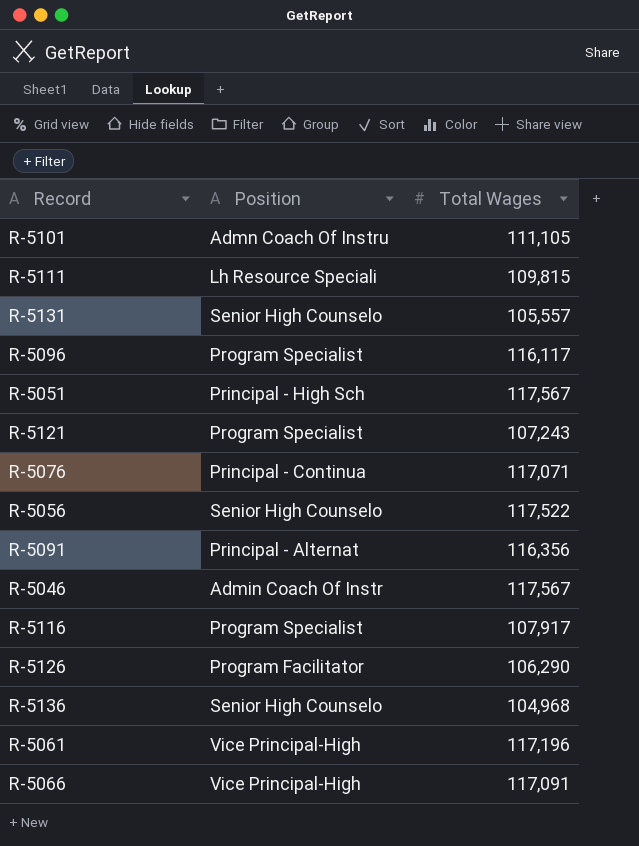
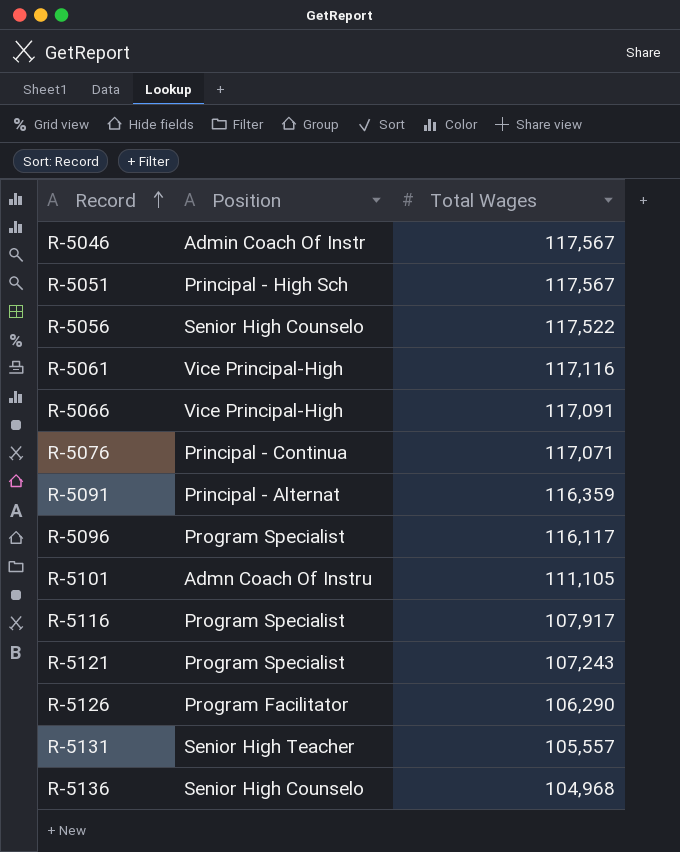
row order: none -> Record ascending
row R-5111: Lh Resource Speciali | 109,815 -> none
R-5061 | Total Wages: 117,196 -> 117,116
R-5091 | Total Wages: 116,356 -> 116,359
R-5131 | Position: Senior High Counselo -> Senior High Teacher

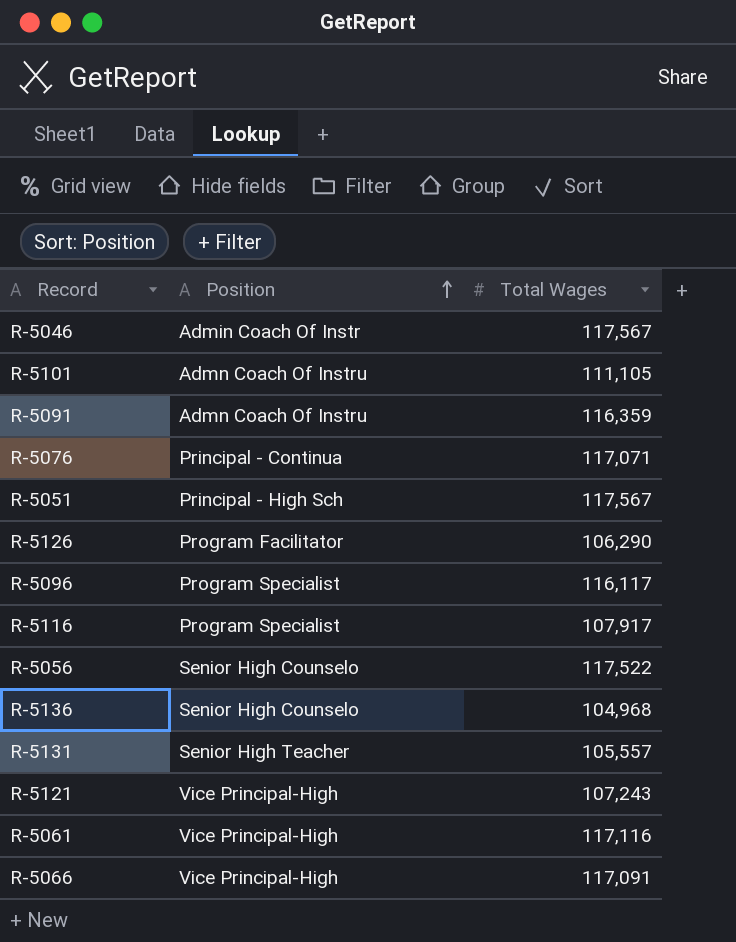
row order: Record ascending -> Position ascending
R-5091 | Position: Principal - Alternat -> Admn Coach Of Instru
R-5121 | Position: Program Specialist -> Vice Principal-High

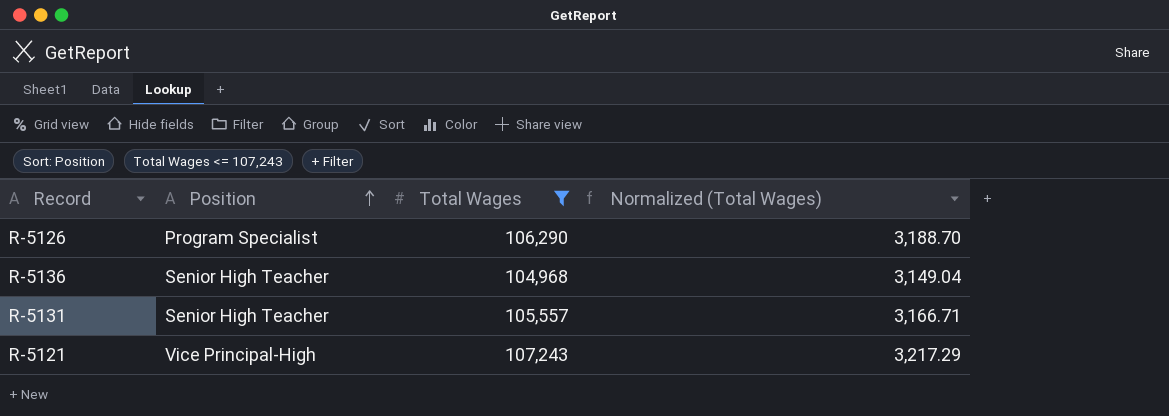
filter: none -> Total Wages <= 107,243
column Normalized (Total Wages) | formula: none -> [Total Wages] * 0.03
R-5126 | Position: Program Facilitator -> Program Specialist
R-5136 | Position: Senior High Counselo -> Senior High Teacher

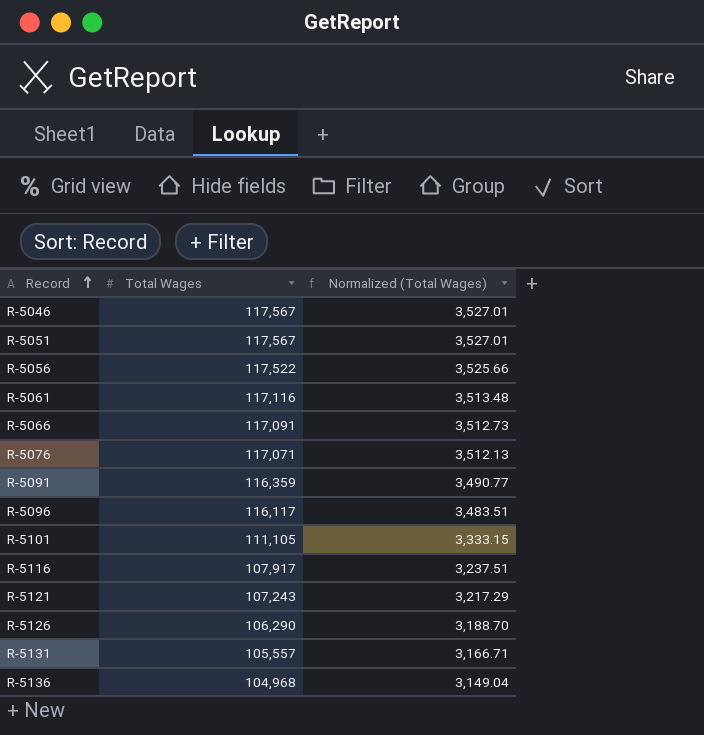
filter: Total Wages <= 107,243 -> none
row order: Position ascending -> Record ascending
column Position | position: 2 -> none

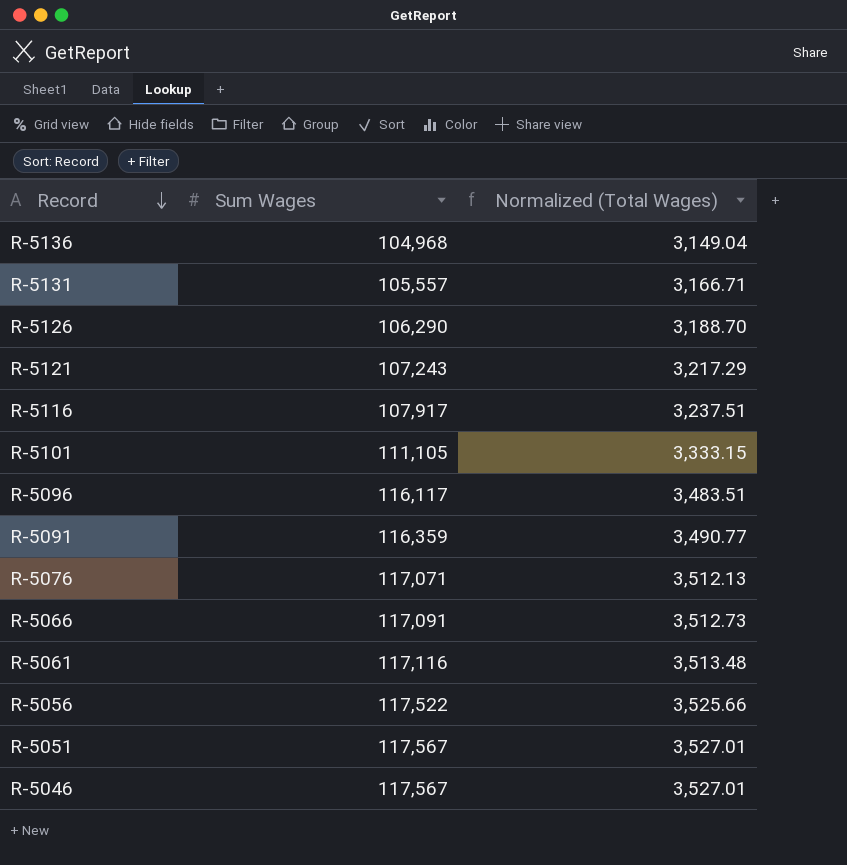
row order: Record ascending -> Record descending
column name: Total Wages -> Sum Wages

